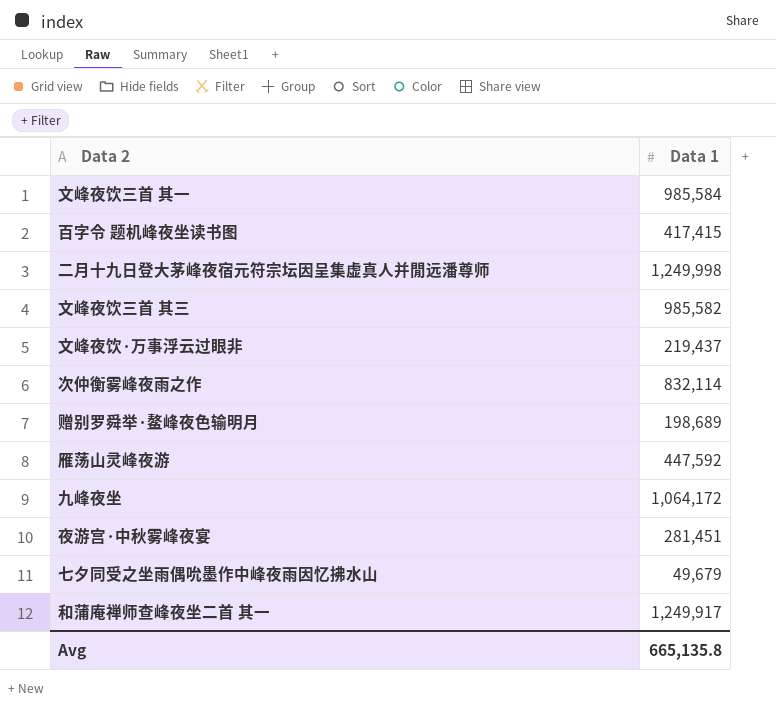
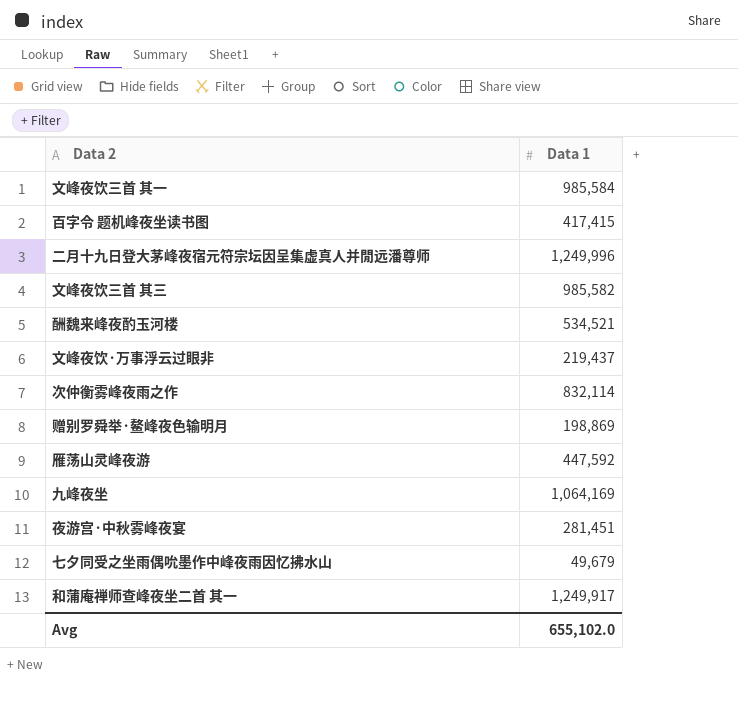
二月十九日登大茅峰夜宿元符宗坛因呈集虚真人并閒远潘尊师 | Data 1: 1,249,998 -> 1,249,996
row 酬魏来峰夜酌玉河楼: none -> 534,521
赠别罗舜举·鳌峰夜色输明月 | Data 1: 198,689 -> 198,869
九峰夜坐 | Data 1: 1,064,172 -> 1,064,169
Avg | Data 1: 665,135.8 -> 655,102.0

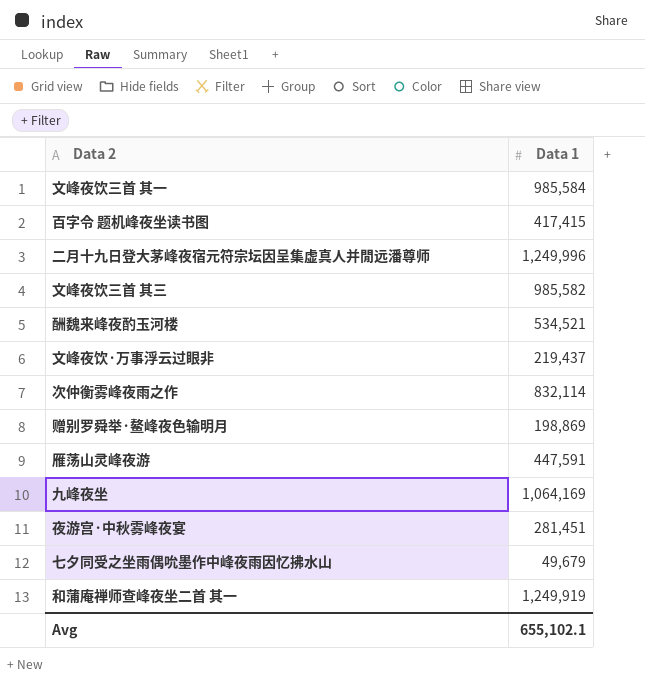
雁荡山灵峰夜游 | Data 1: 447,592 -> 447,591
和蒲庵禅师查峰夜坐二首 其一 | Data 1: 1,249,917 -> 1,249,919
Avg | Data 1: 655,102.0 -> 655,102.1

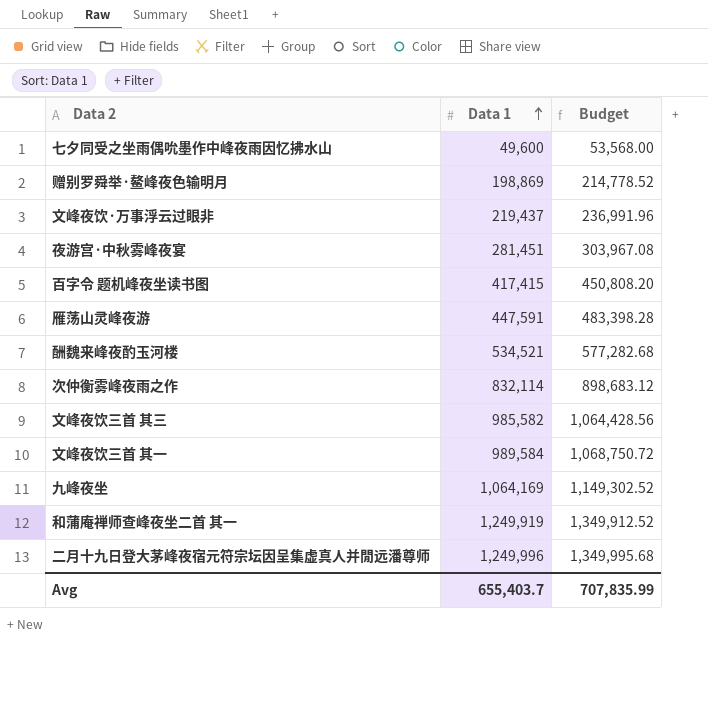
row order: none -> Data 1 ascending
column Budget | formula: none -> [Data 1] * 1.08
七夕同受之坐雨偶吮墨作中峰夜雨因忆拂水山 | Data 1: 49,679 -> 49,600
文峰夜饮三首 其一 | Data 1: 985,584 -> 989,584
Avg | Data 1: 655,102.1 -> 655,403.7

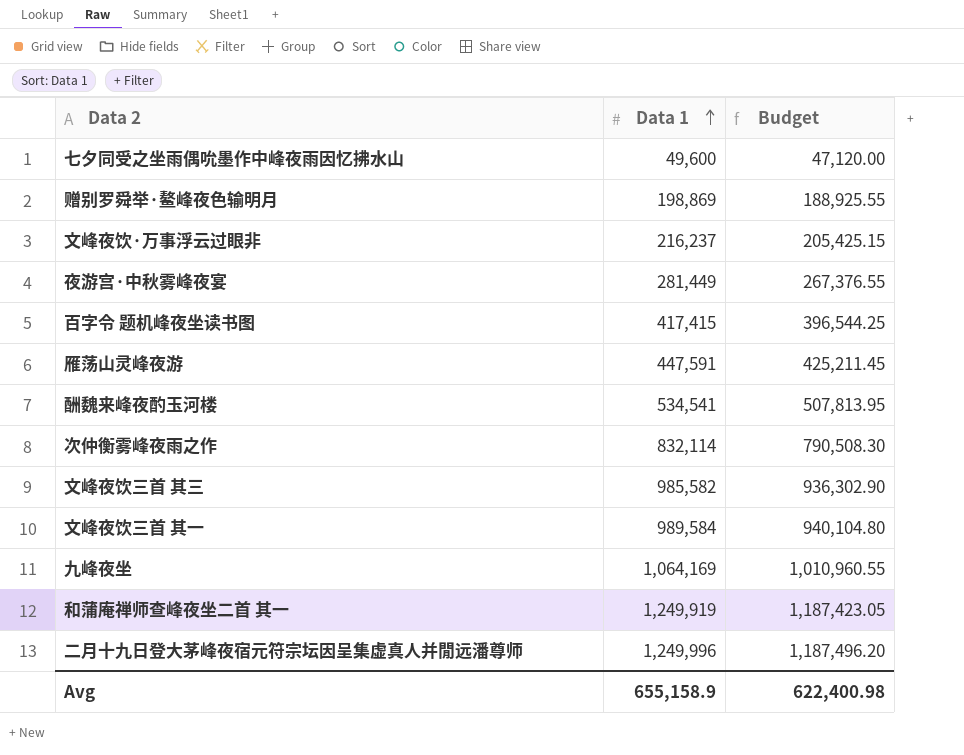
column Budget | formula: [Data 1] * 1.08 -> [Data 1] * 0.95
文峰夜饮·万事浮云过眼非 | Data 1: 219,437 -> 216,237
夜游宫·中秋雾峰夜宴 | Data 1: 281,451 -> 281,449
酬魏来峰夜酌玉河楼 | Data 1: 534,521 -> 534,541
Avg | Data 1: 655,403.7 -> 655,158.9
Avg | Budget: 707,835.99 -> 622,400.98

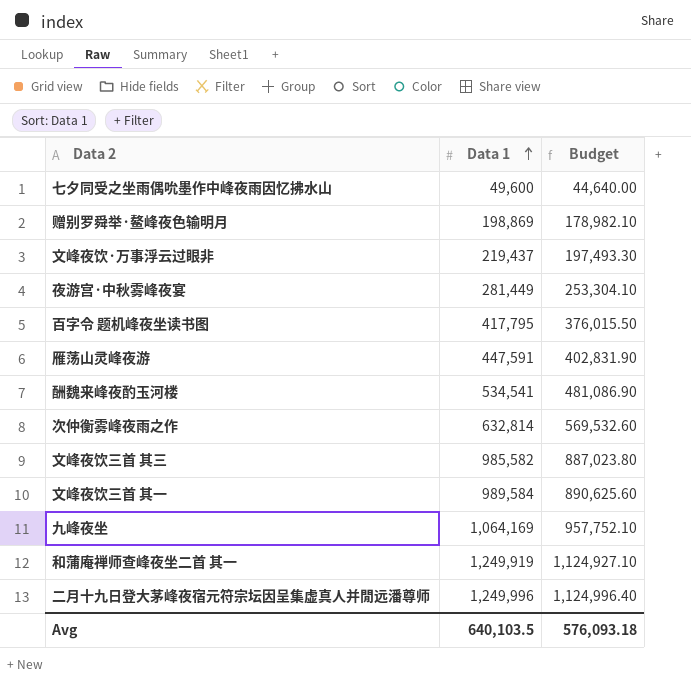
column Budget | formula: [Data 1] * 0.95 -> [Data 1] * 0.9
文峰夜饮·万事浮云过眼非 | Data 1: 216,237 -> 219,437
百字令 题机峰夜坐读书图 | Data 1: 417,415 -> 417,795
次仲衡雾峰夜雨之作 | Data 1: 832,114 -> 632,814
Avg | Data 1: 655,158.9 -> 640,103.5
Avg | Budget: 622,400.98 -> 576,093.18

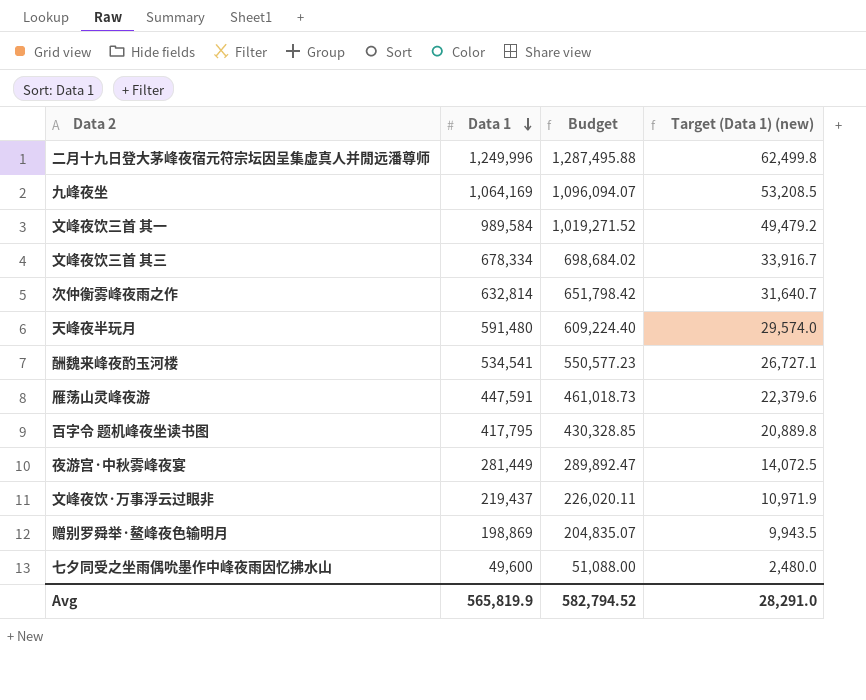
row order: Data 1 ascending -> Data 1 descending
column Budget | formula: [Data 1] * 0.9 -> [Data 1] * 1.03
column Target (Data 1) (new) | formula: none -> [Data 1] * 0.05
row 和蒲庵禅师查峰夜坐二首 其一: 1,249,919 | 1,124,927.10 -> none
文峰夜饮三首 其三 | Data 1: 985,582 -> 678,334
row 天峰夜半玩月: none -> 591,480 | 609,224.40 | 29,574.0
Avg | Data 1: 640,103.5 -> 565,819.9
Avg | Budget: 576,093.18 -> 582,794.52

